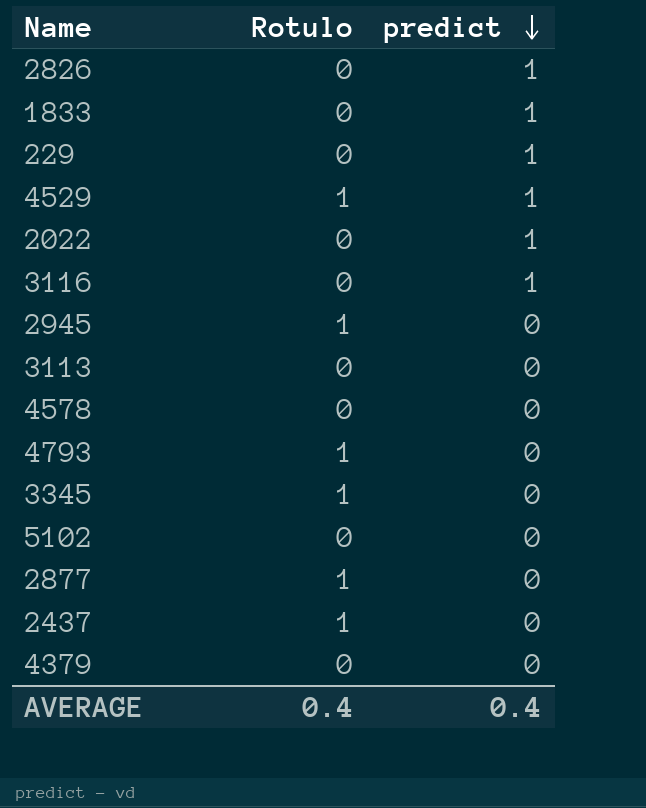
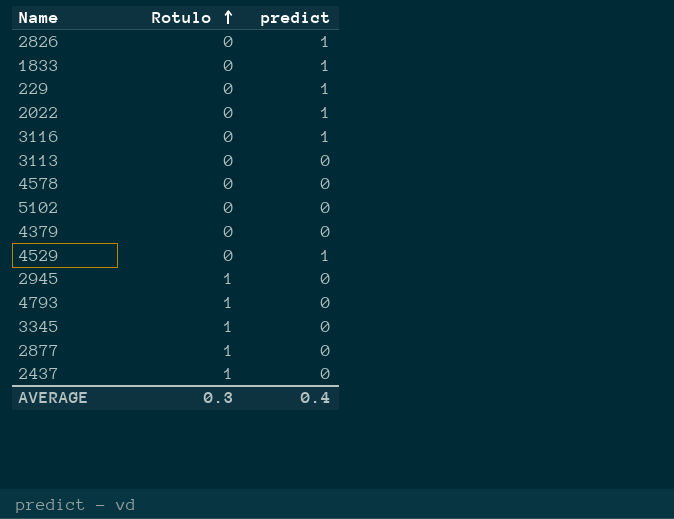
row order: predict descending -> Rotulo ascending
4529 | Rotulo: 1 -> 0
AVERAGE | Rotulo: 0.4 -> 0.3

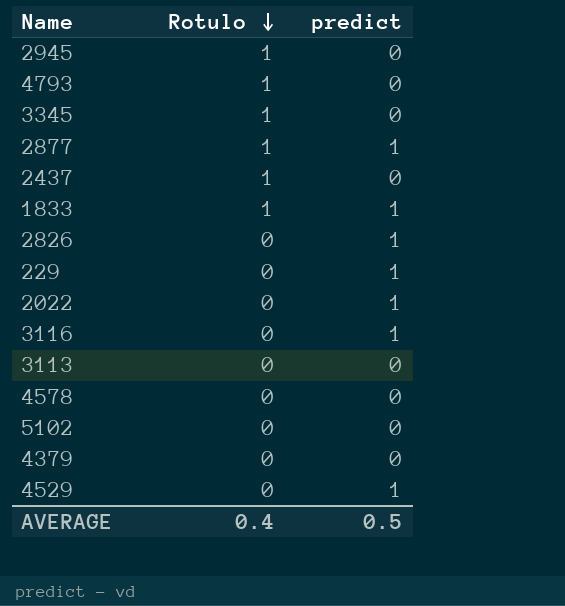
row order: Rotulo ascending -> Rotulo descending
2877 | predict: 0 -> 1
1833 | Rotulo: 0 -> 1
AVERAGE | Rotulo: 0.3 -> 0.4
AVERAGE | predict: 0.4 -> 0.5

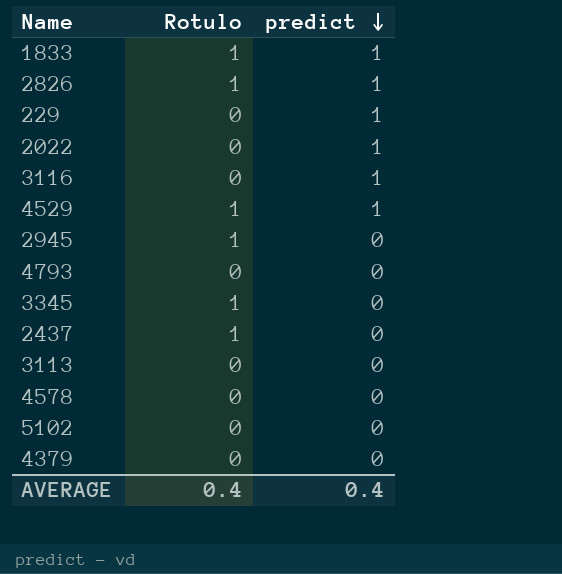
row order: Rotulo descending -> predict descending
row 2877: 1 | 1 -> none
2826 | Rotulo: 0 -> 1
4529 | Rotulo: 0 -> 1
4793 | Rotulo: 1 -> 0
AVERAGE | predict: 0.5 -> 0.4

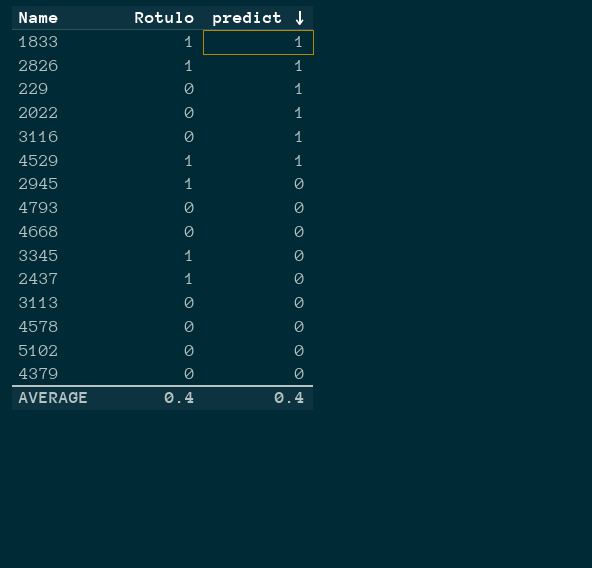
row 4668: none -> 0 | 0

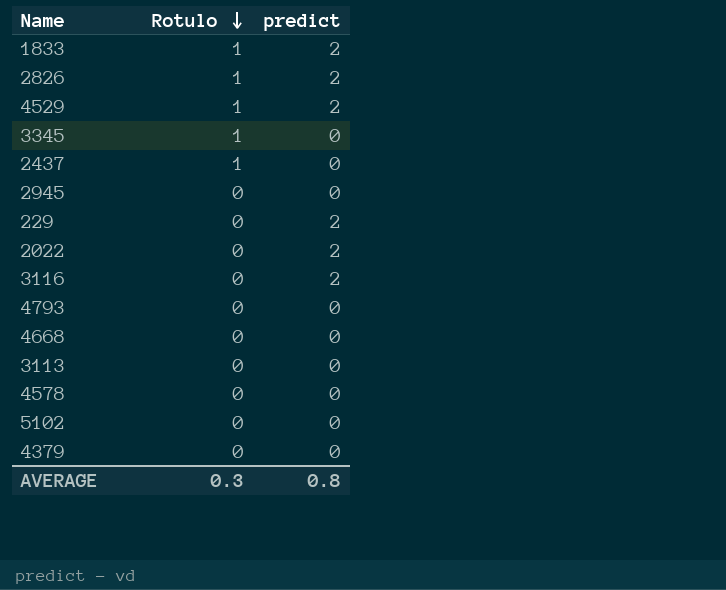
row order: predict descending -> Rotulo descending
1833 | predict: 1 -> 2
2826 | predict: 1 -> 2
4529 | predict: 1 -> 2
2945 | Rotulo: 1 -> 0
229 | predict: 1 -> 2
2022 | predict: 1 -> 2
3116 | predict: 1 -> 2
AVERAGE | Rotulo: 0.4 -> 0.3
AVERAGE | predict: 0.4 -> 0.8

